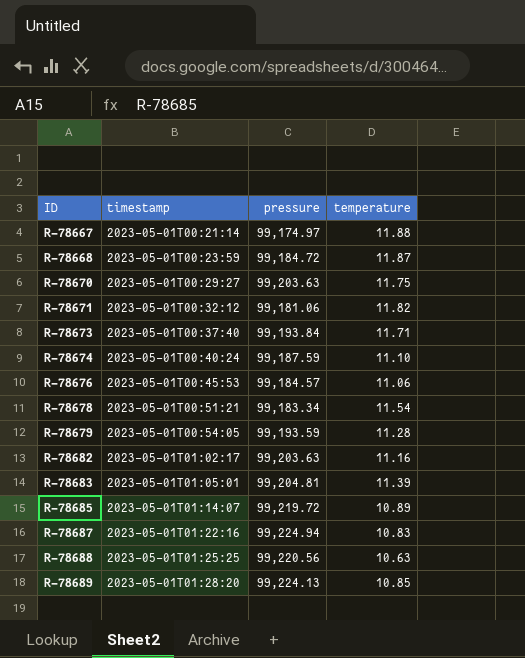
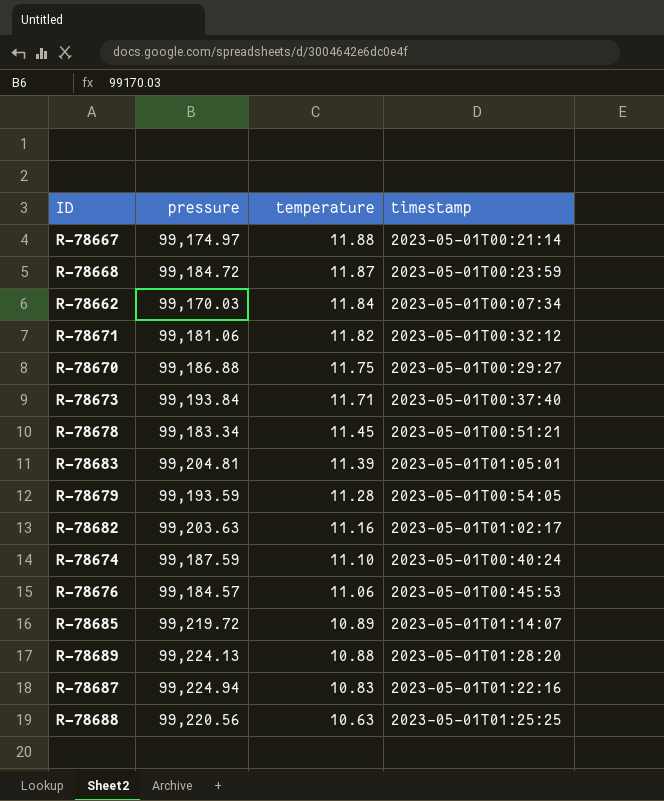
row order: ID ascending -> temperature descending
column timestamp | position: 2 -> 4
row R-78662: none -> 99,170.03 | 11.84 | 2023-05-01T00:07:34
R-78670 | pressure: 99,203.63 -> 99,186.88
R-78678 | temperature: 11.54 -> 11.45
R-78689 | temperature: 10.85 -> 10.88

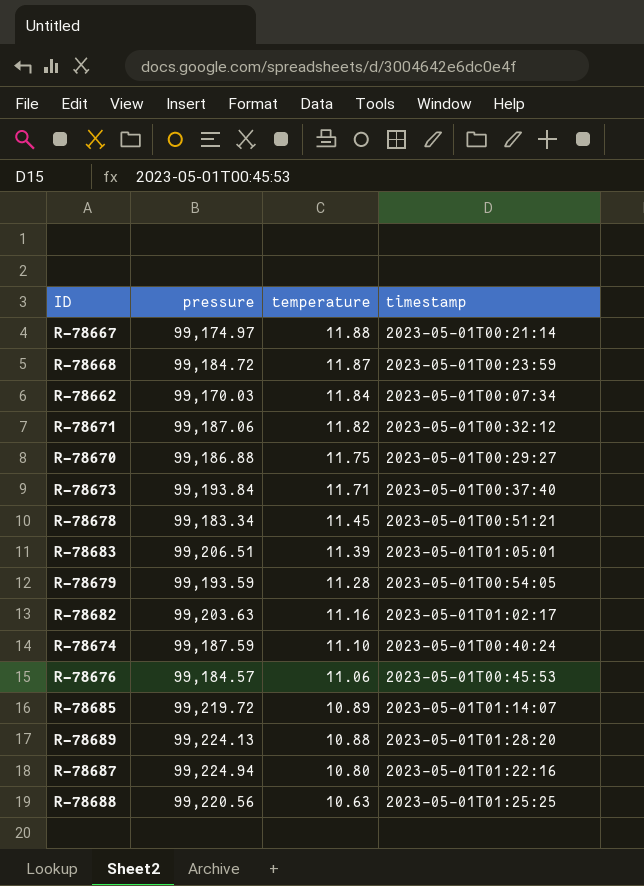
R-78671 | pressure: 99,181.06 -> 99,187.06
R-78683 | pressure: 99,204.81 -> 99,206.51
R-78687 | temperature: 10.83 -> 10.80

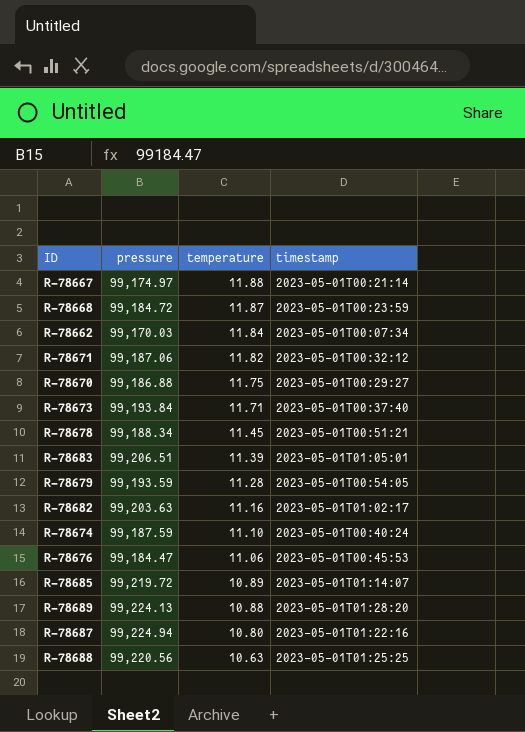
R-78678 | pressure: 99,183.34 -> 99,188.34
R-78676 | pressure: 99,184.57 -> 99,184.47

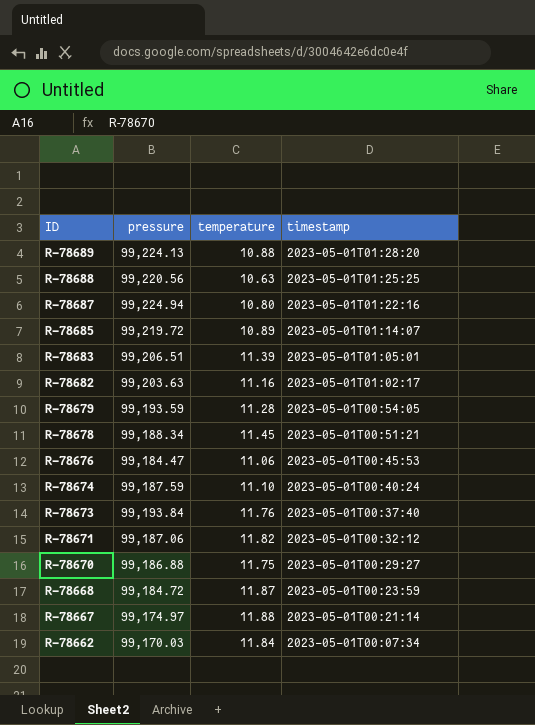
row order: temperature descending -> ID descending
R-78673 | temperature: 11.71 -> 11.76

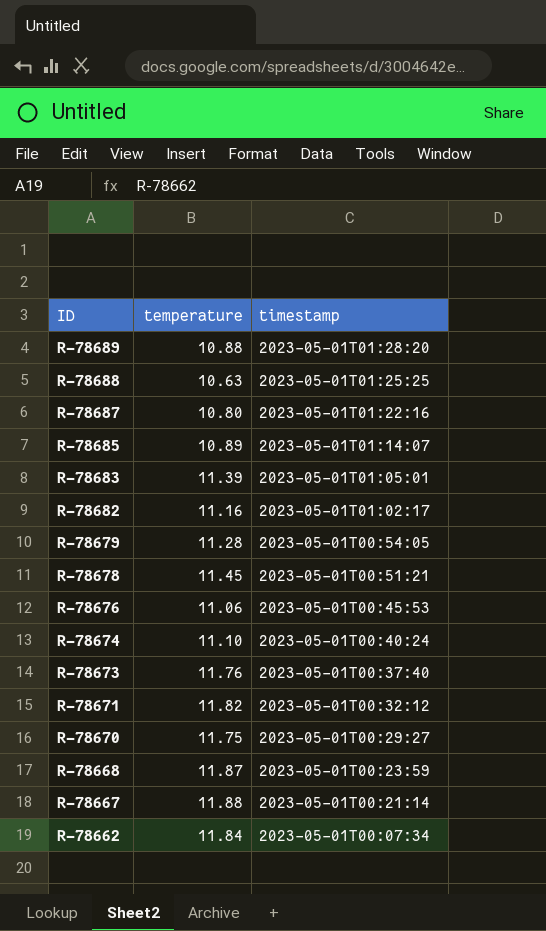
column pressure | position: 2 -> none

